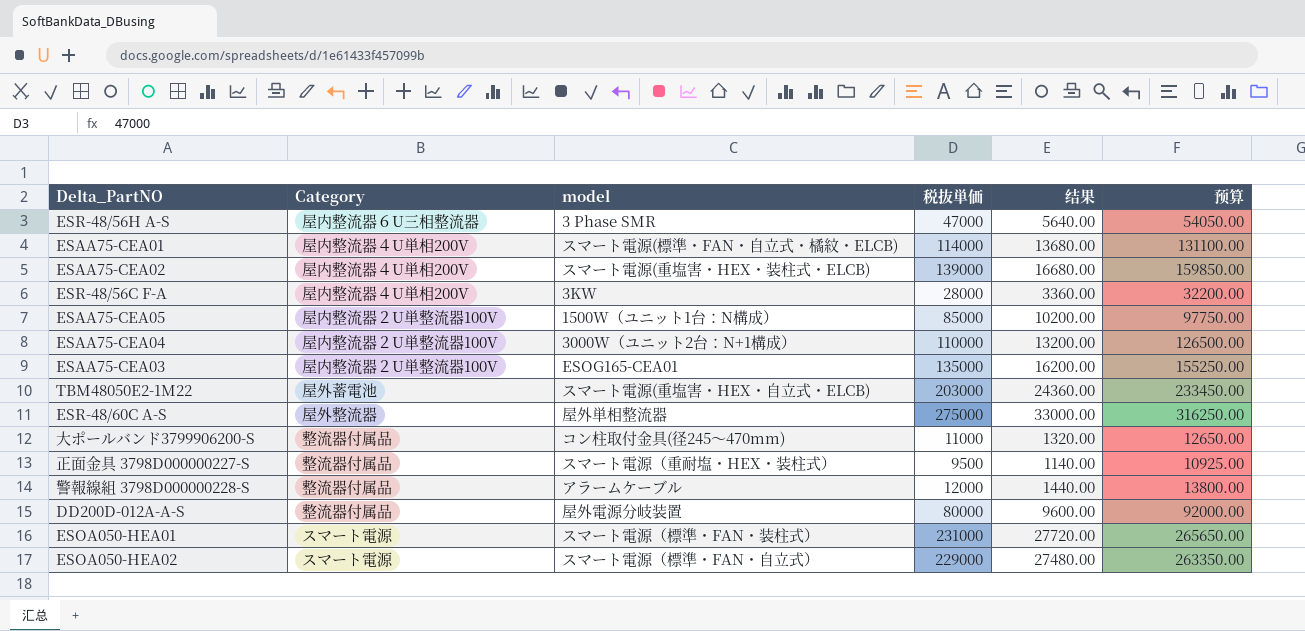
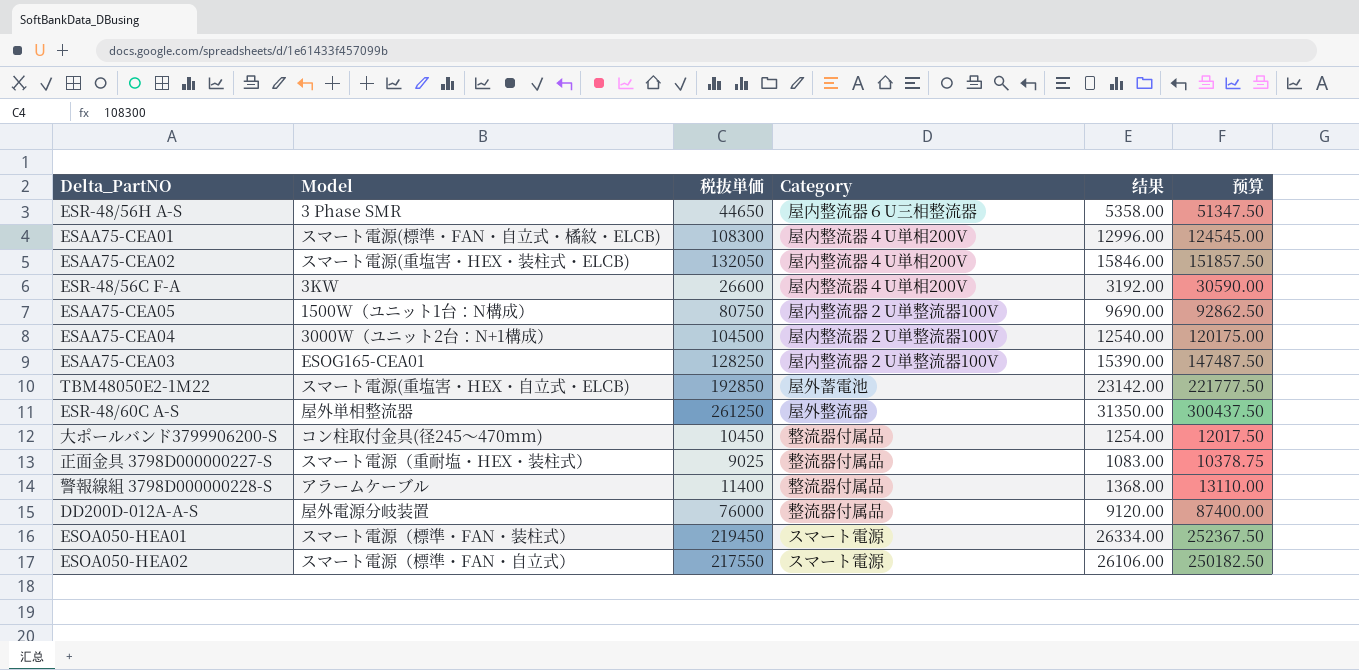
column name: model -> Model
column Category | position: 2 -> 4
ESR-48/56H A-S | 税抜単価: 47000 -> 44650
ESR-48/56H A-S | 结果: 5640.00 -> 5358.00
ESR-48/56H A-S | 预算: 54050.00 -> 51347.50
ESAA75-CEA01 | 税抜単価: 114000 -> 108300
ESAA75-CEA01 | 结果: 13680.00 -> 12996.00
ESAA75-CEA01 | 预算: 131100.00 -> 124545.00
ESAA75-CEA02 | 税抜単価: 139000 -> 132050
ESAA75-CEA02 | 结果: 16680.00 -> 15846.00
ESAA75-CEA02 | 预算: 159850.00 -> 151857.50
ESR-48/56C F-A | 税抜単価: 28000 -> 26600
ESR-48/56C F-A | 结果: 3360.00 -> 3192.00
ESR-48/56C F-A | 预算: 32200.00 -> 30590.00
ESAA75-CEA05 | 税抜単価: 85000 -> 80750
ESAA75-CEA05 | 结果: 10200.00 -> 9690.00
ESAA75-CEA05 | 预算: 97750.00 -> 92862.50
ESAA75-CEA04 | 税抜単価: 110000 -> 104500
ESAA75-CEA04 | 结果: 13200.00 -> 12540.00
ESAA75-CEA04 | 预算: 126500.00 -> 120175.00
ESAA75-CEA03 | 税抜単価: 135000 -> 128250
ESAA75-CEA03 | 结果: 16200.00 -> 15390.00
ESAA75-CEA03 | 预算: 155250.00 -> 147487.50
TBM48050E2-1M22 | 税抜単価: 203000 -> 192850
TBM48050E2-1M22 | 结果: 24360.00 -> 23142.00
TBM48050E2-1M22 | 预算: 233450.00 -> 221777.50
ESR-48/60C A-S | 税抜単価: 275000 -> 261250
ESR-48/60C A-S | 结果: 33000.00 -> 31350.00
ESR-48/60C A-S | 预算: 316250.00 -> 300437.50
大ポールバンド3799906200-S | 税抜単価: 11000 -> 10450
大ポールバンド3799906200-S | 结果: 1320.00 -> 1254.00
大ポールバンド3799906200-S | 预算: 12650.00 -> 12017.50
正面金具 3798D000000227-S | 税抜単価: 9500 -> 9025
正面金具 3798D000000227-S | 结果: 1140.00 -> 1083.00
正面金具 3798D000000227-S | 预算: 10925.00 -> 10378.75
警報線組 3798D000000228-S | 税抜単価: 12000 -> 11400
警報線組 3798D000000228-S | 结果: 1440.00 -> 1368.00
警報線組 3798D000000228-S | 预算: 13800.00 -> 13110.00
DD200D-012A-A-S | 税抜単価: 80000 -> 76000
DD200D-012A-A-S | 结果: 9600.00 -> 9120.00
DD200D-012A-A-S | 预算: 92000.00 -> 87400.00
ESOA050-HEA01 | 税抜単価: 231000 -> 219450
ESOA050-HEA01 | 结果: 27720.00 -> 26334.00
ESOA050-HEA01 | 预算: 265650.00 -> 252367.50
ESOA050-HEA02 | 税抜単価: 229000 -> 217550
ESOA050-HEA02 | 结果: 27480.00 -> 26106.00
ESOA050-HEA02 | 预算: 263350.00 -> 250182.50

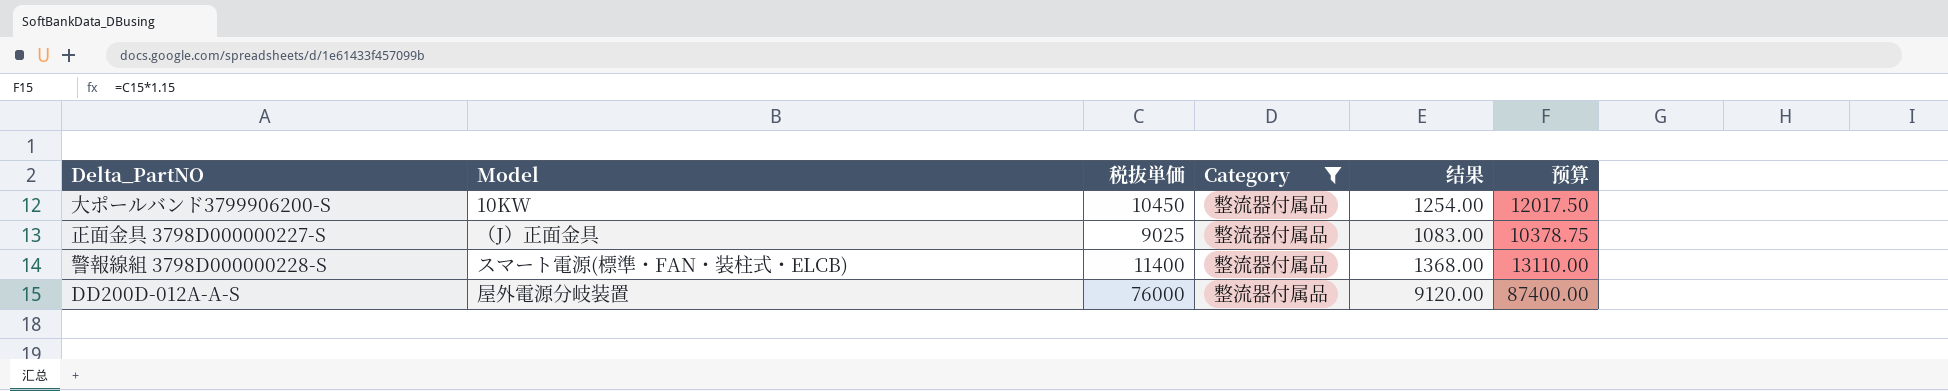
filter: none -> Category = 整流器付属品
大ポールバンド3799906200-S | Model: コン柱取付金具(径245～470mm) -> 10KW
正面金具 3798D000000227-S | Model: スマート電源（重耐塩・HEX・装柱式） -> （J）正面金具
警報線組 3798D000000228-S | Model: アラームケーブル -> スマート電源(標準・FAN・装柱式・ELCB)

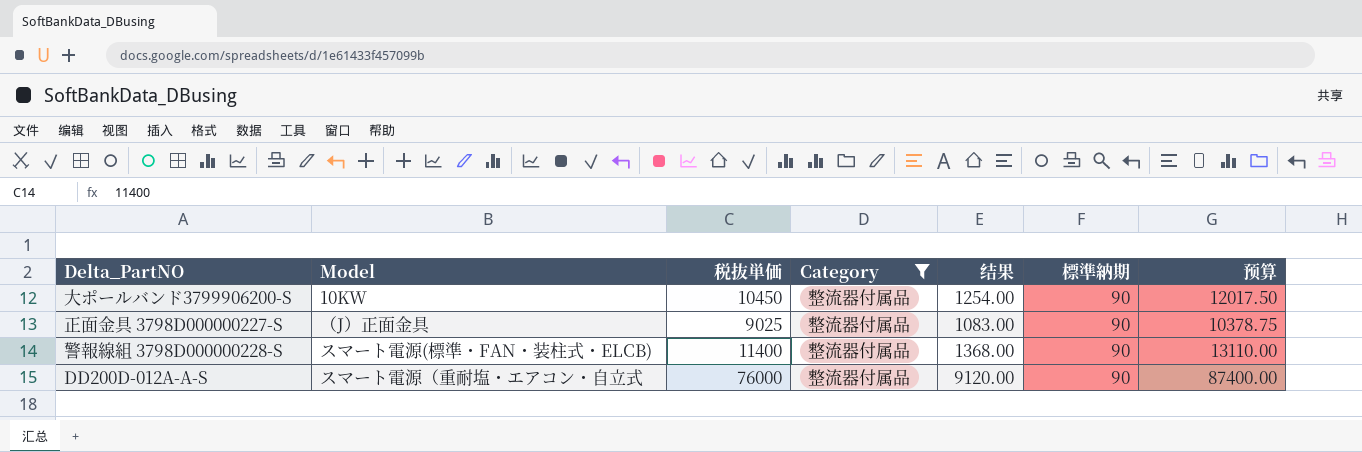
column 標準納期 | position: none -> 6
DD200D-012A-A-S | Model: 屋外電源分岐装置 -> スマート電源（重耐塩・エアコン・自立式

